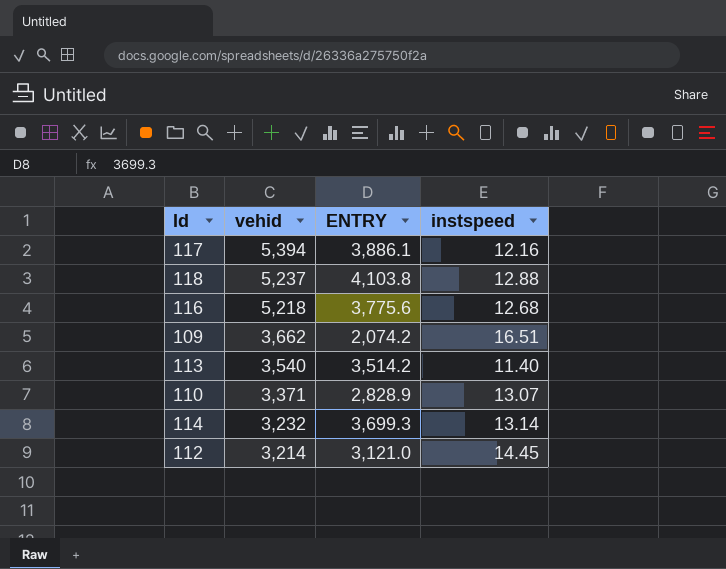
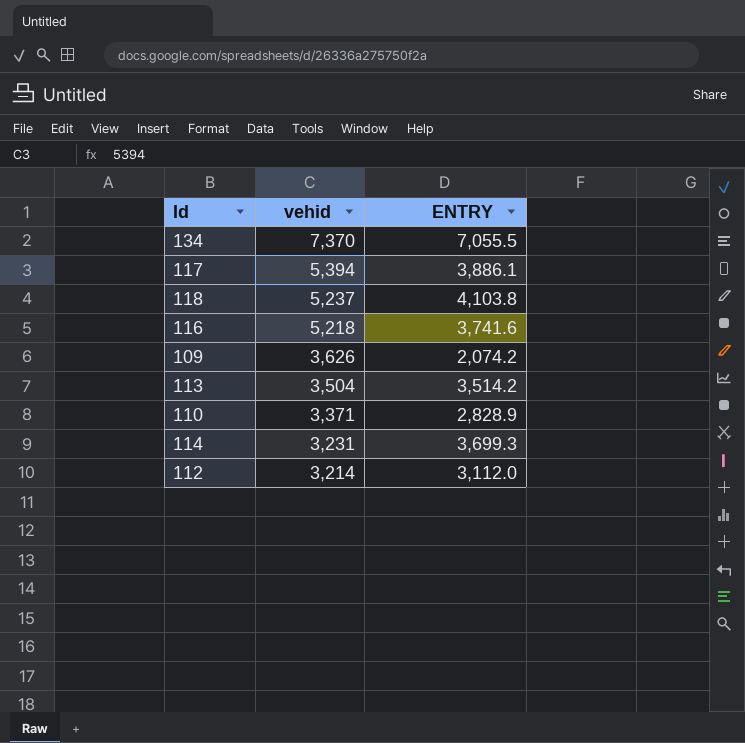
column instspeed | position: 4 -> none
row 134: none -> 7,370 | 7,055.5
116 | ENTRY: 3,775.6 -> 3,741.6
109 | vehid: 3,662 -> 3,626
113 | vehid: 3,540 -> 3,504
114 | vehid: 3,232 -> 3,231
112 | ENTRY: 3,121.0 -> 3,112.0

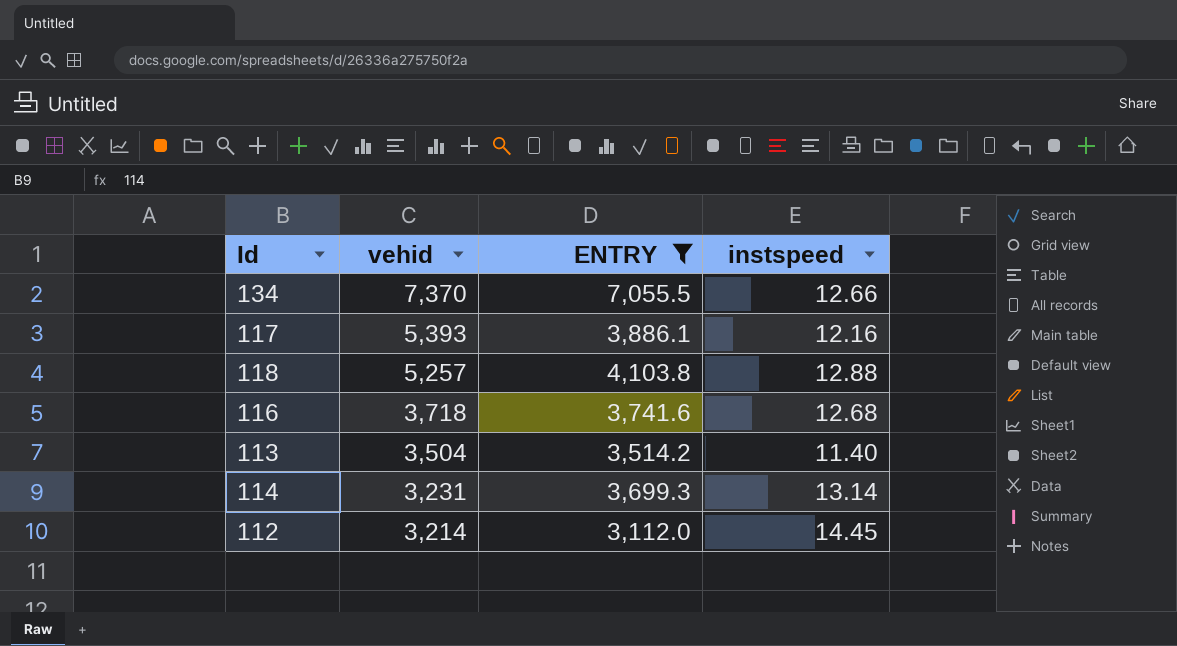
filter: none -> ENTRY >= 3,112.0
column instspeed | position: none -> 4
117 | vehid: 5,394 -> 5,393
118 | vehid: 5,237 -> 5,257
116 | vehid: 5,218 -> 3,718

